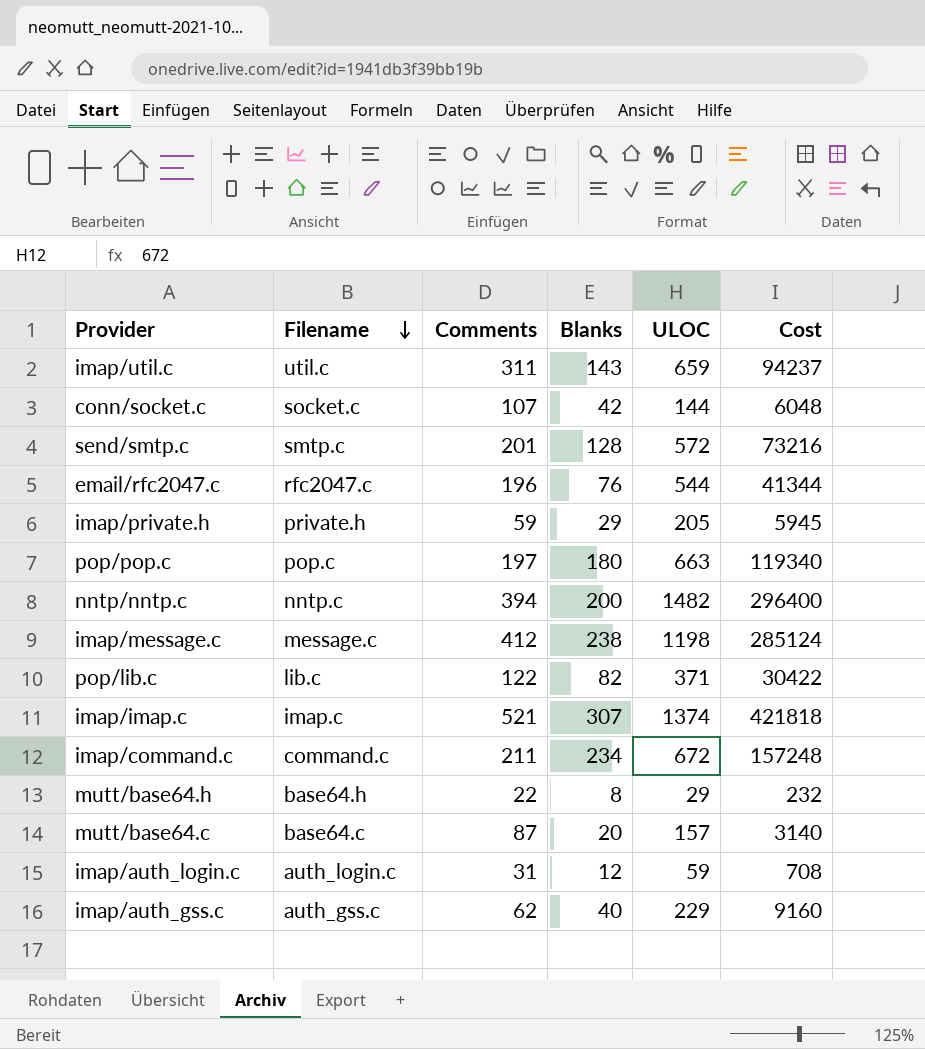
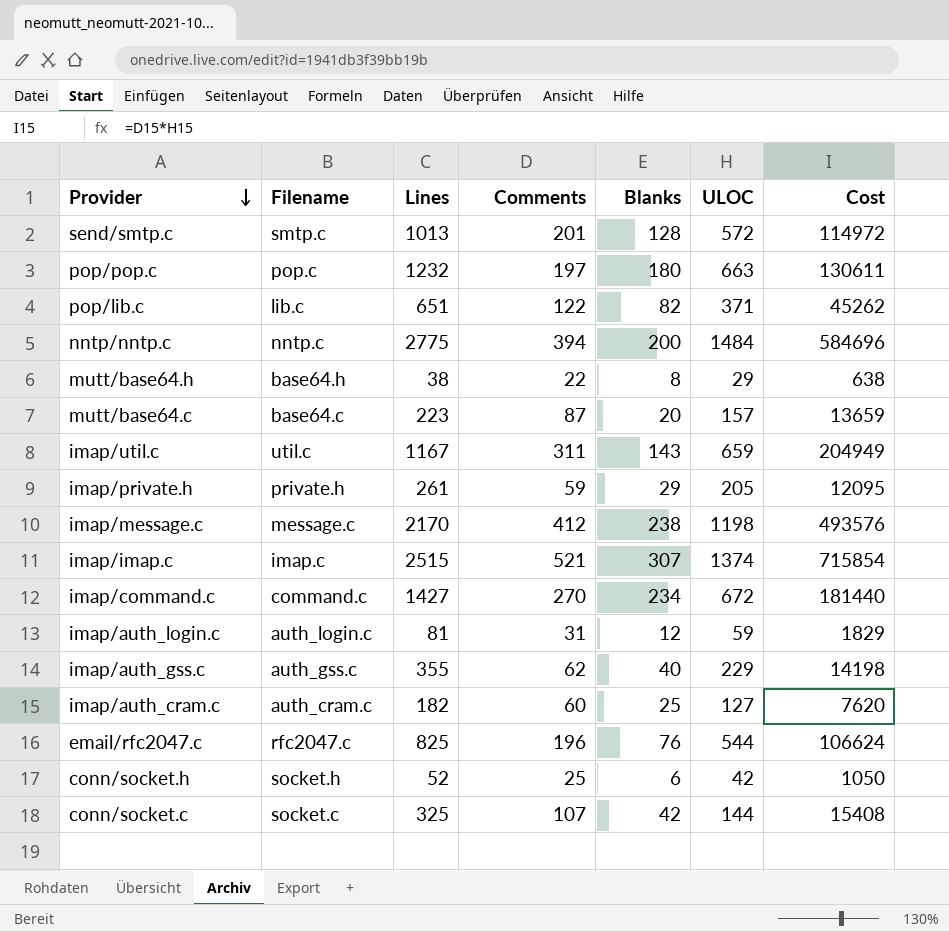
row order: Filename descending -> Provider descending
column Lines | position: none -> 3
column Cost | formula: [Blanks] * [ULOC] -> [Comments] * [ULOC]
nntp/nntp.c | ULOC: 1482 -> 1484
imap/command.c | Comments: 211 -> 270
row imap/auth_cram.c: none -> auth_cram.c | 182 | 60 | 25 | 127 | 7620
row conn/socket.h: none -> socket.h | 52 | 25 | 6 | 42 | 1050

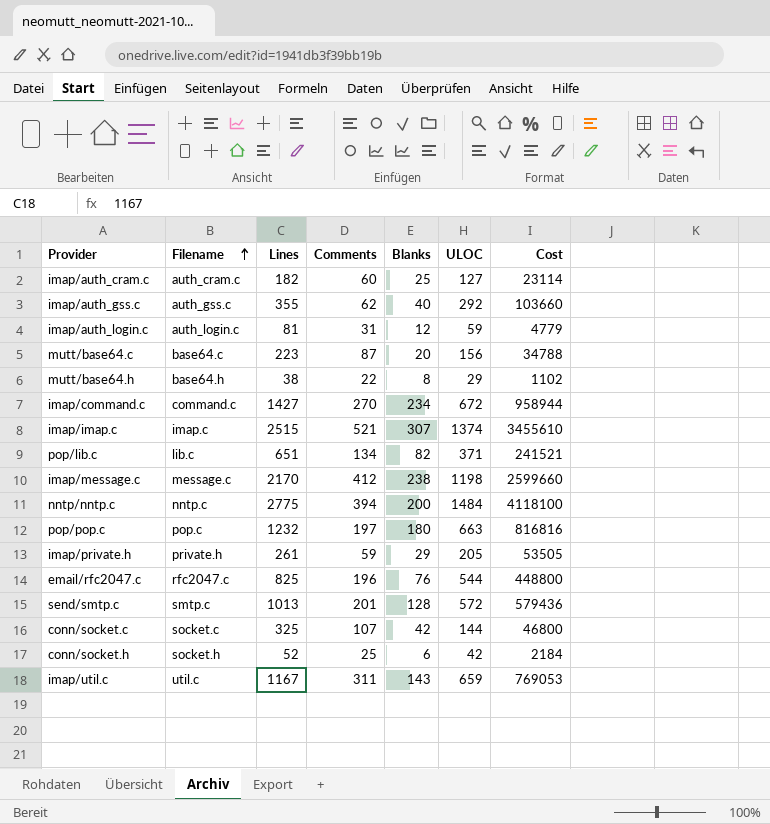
row order: Provider descending -> Filename ascending
column Cost | formula: [Comments] * [ULOC] -> [Lines] * [ULOC]
imap/auth_gss.c | ULOC: 229 -> 292
mutt/base64.c | ULOC: 157 -> 156
pop/lib.c | Comments: 122 -> 134

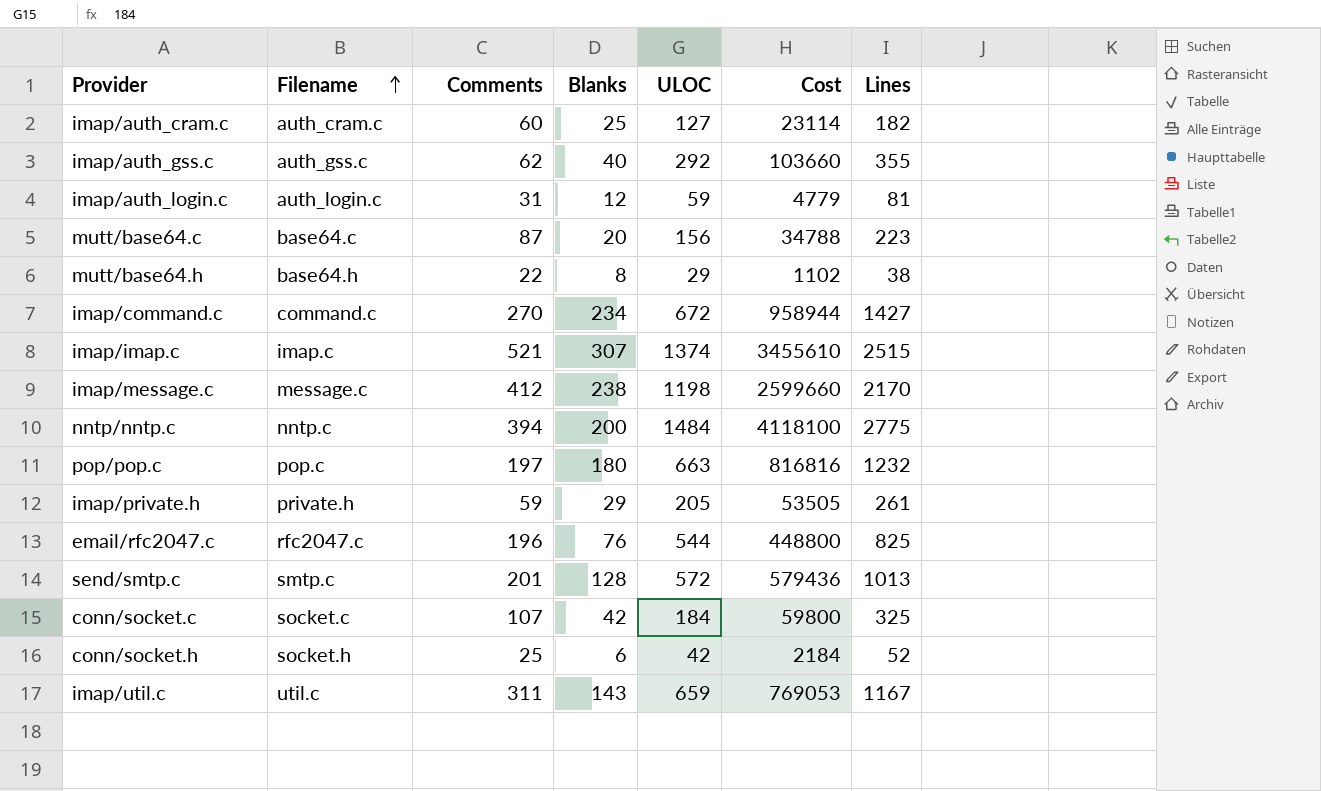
column Lines | position: 3 -> 7
row pop/lib.c: lib.c | 651 | 134 | 82 | 371 | 241521 -> none
conn/socket.c | ULOC: 144 -> 184
conn/socket.c | Cost: 46800 -> 59800

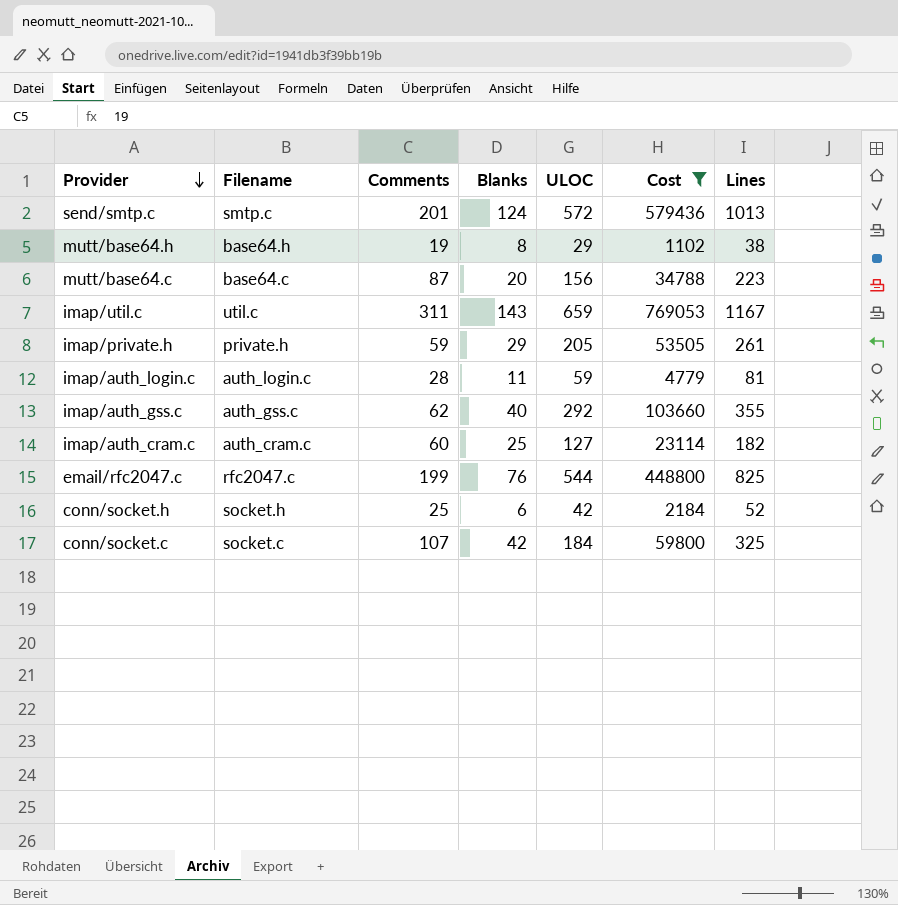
filter: none -> Cost <= 769053
row order: Filename ascending -> Provider descending
send/smtp.c | Blanks: 128 -> 124
mutt/base64.h | Comments: 22 -> 19
imap/auth_login.c | Comments: 31 -> 28
imap/auth_login.c | Blanks: 12 -> 11
email/rfc2047.c | Comments: 196 -> 199

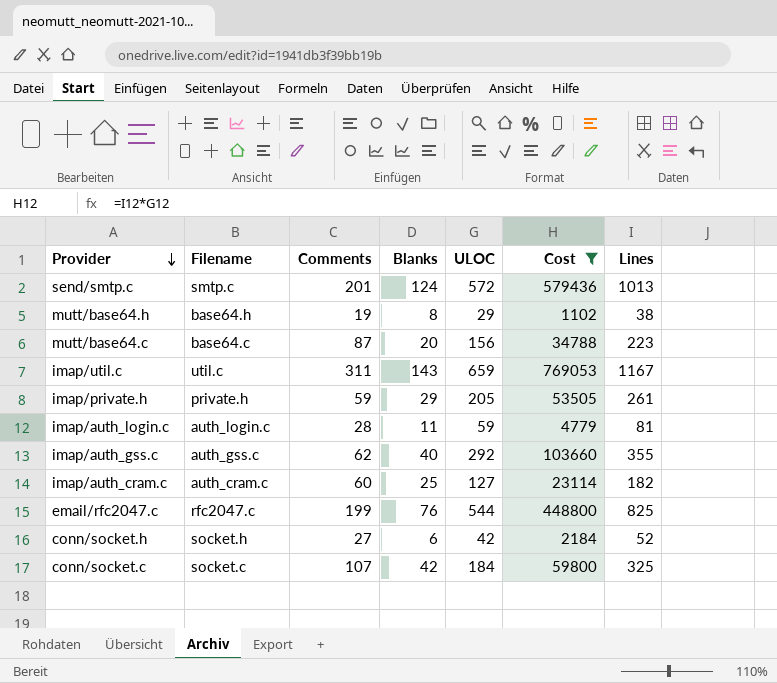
conn/socket.h | Comments: 25 -> 27

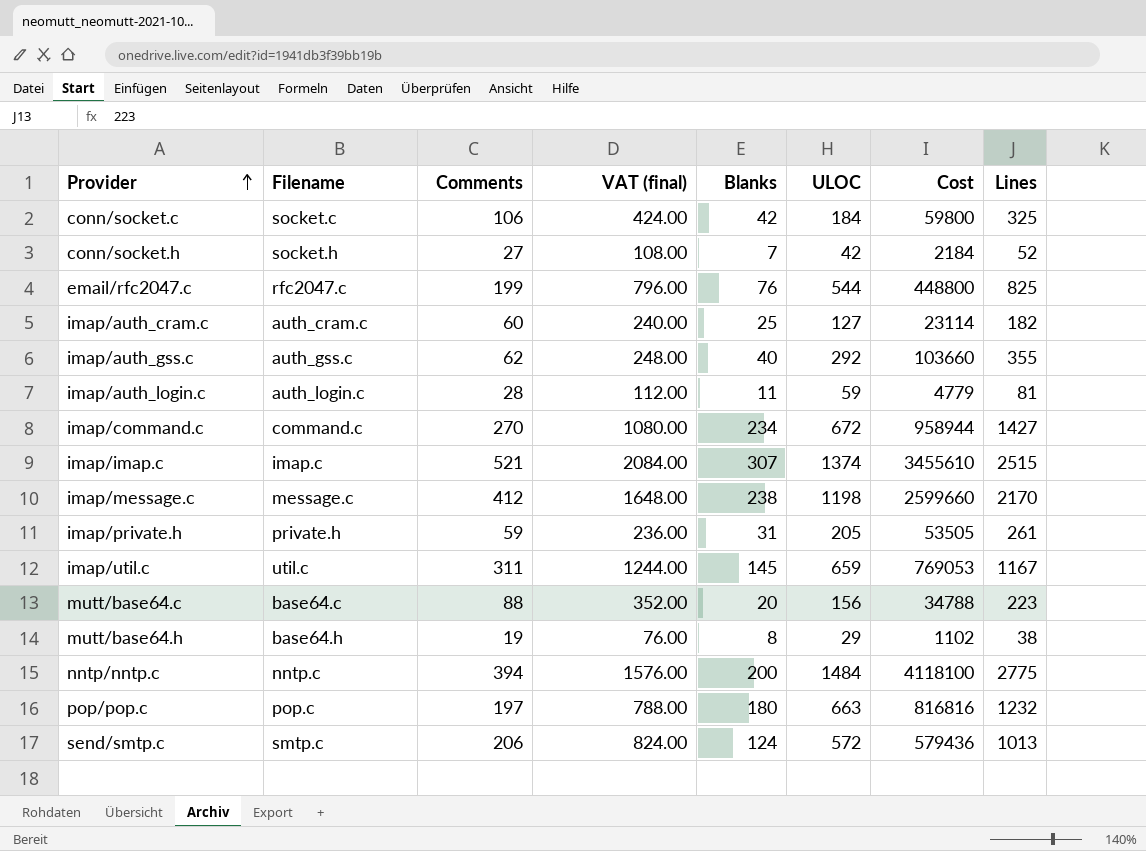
filter: Cost <= 769053 -> none
row order: Provider descending -> Provider ascending
column VAT (final) | formula: none -> [Comments] * 4
conn/socket.c | Comments: 107 -> 106
conn/socket.h | Blanks: 6 -> 7
imap/private.h | Blanks: 29 -> 31
imap/util.c | Blanks: 143 -> 145
mutt/base64.c | Comments: 87 -> 88
send/smtp.c | Comments: 201 -> 206

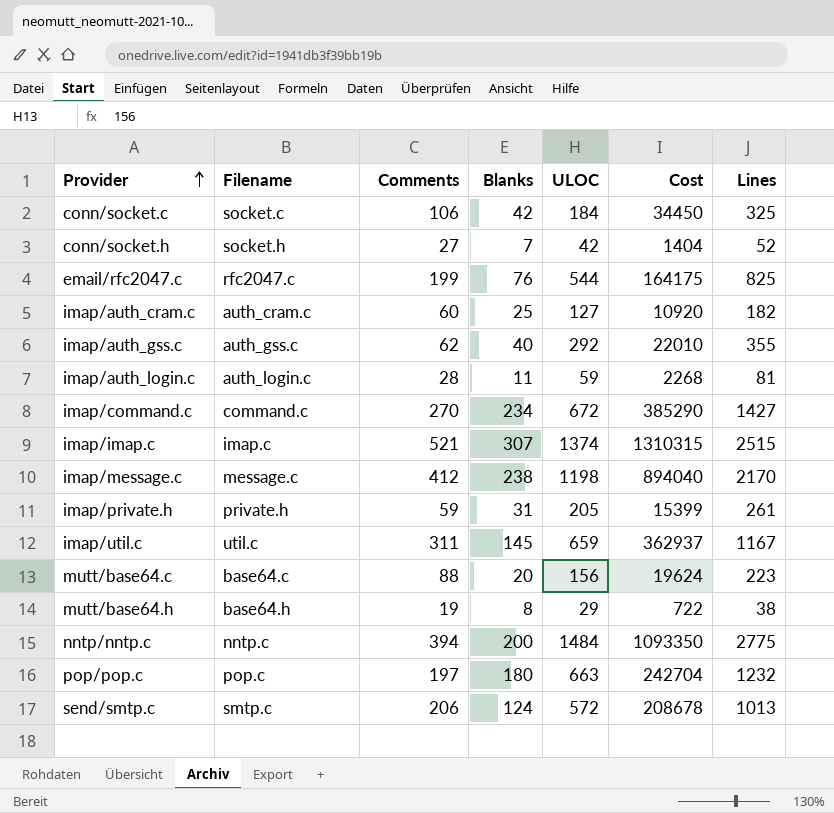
column VAT (final) | formula: [Comments] * 4 -> none
column Cost | formula: [ULOC] * [Lines] -> [Comments] * [Lines]

